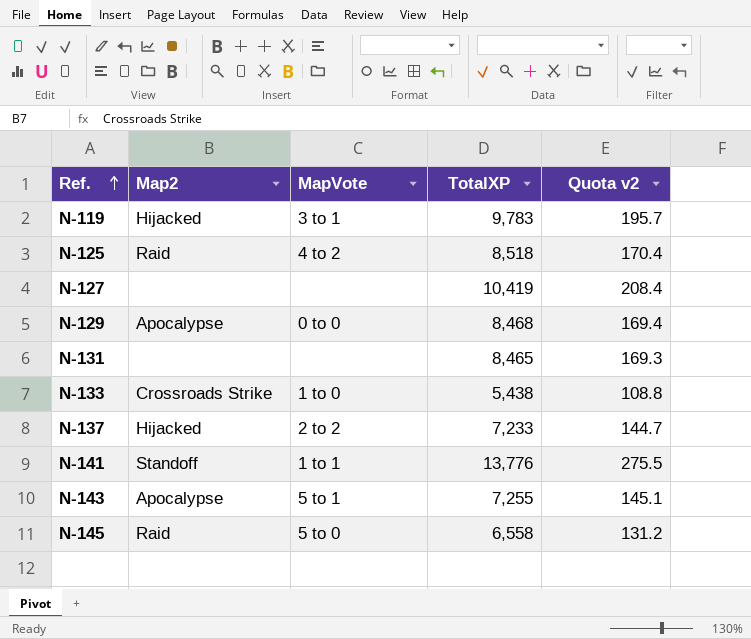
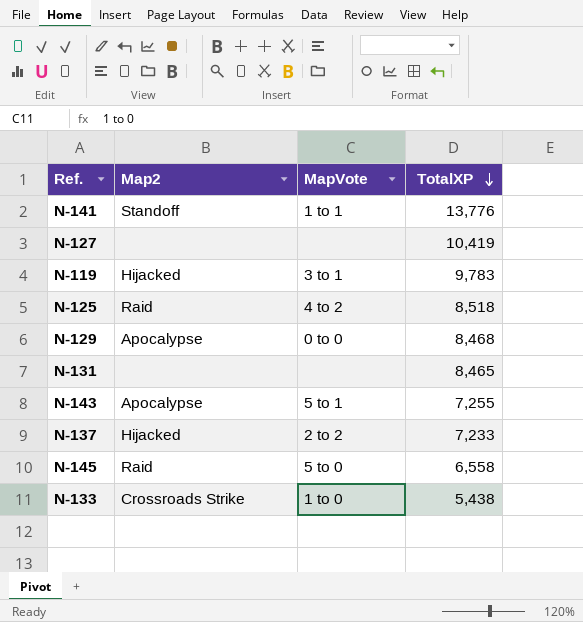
row order: Ref. ascending -> TotalXP descending
column Quota v2 | formula: [TotalXP] * 0.02 -> none

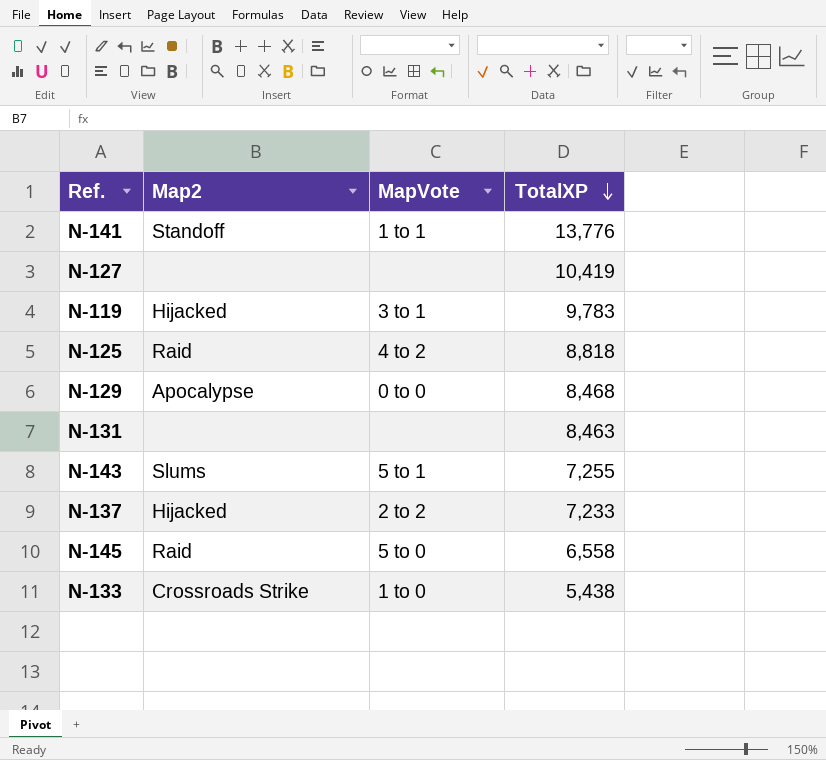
N-125 | TotalXP: 8,518 -> 8,818
N-131 | TotalXP: 8,465 -> 8,463
N-143 | Map2: Apocalypse -> Slums

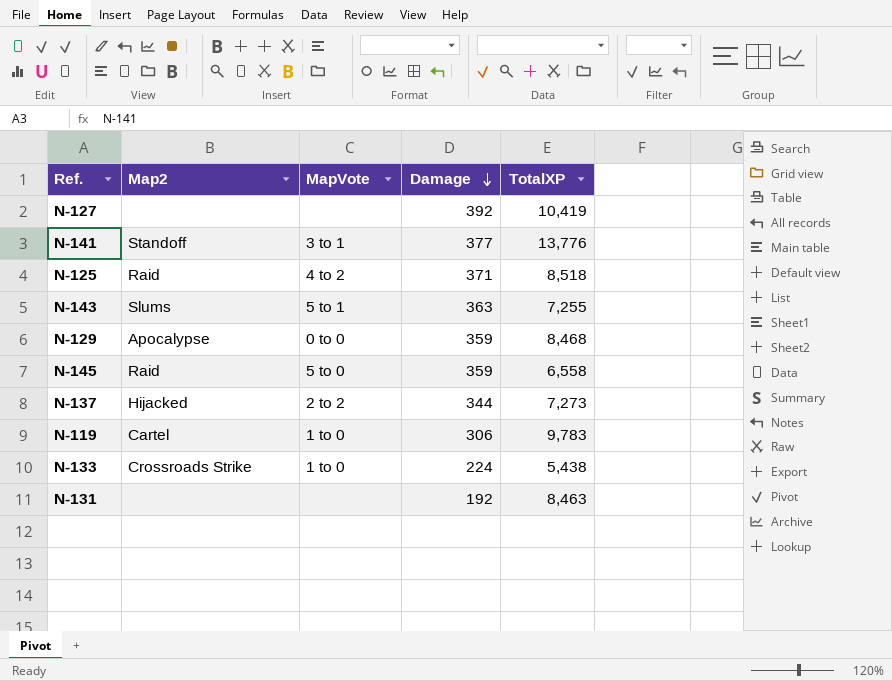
row order: TotalXP descending -> Damage descending
column Damage | position: none -> 4
N-141 | MapVote: 1 to 1 -> 3 to 1
N-125 | TotalXP: 8,818 -> 8,518
N-137 | TotalXP: 7,233 -> 7,273
N-119 | Map2: Hijacked -> Cartel
N-119 | MapVote: 3 to 1 -> 1 to 0

